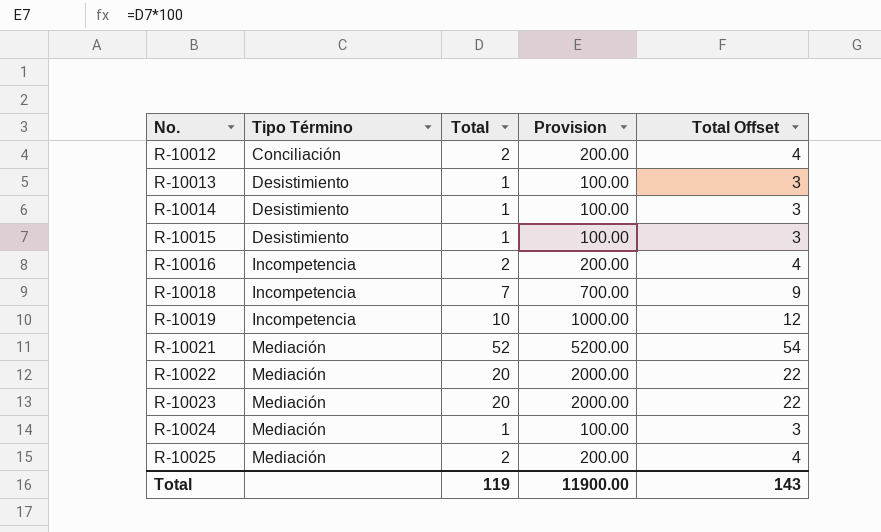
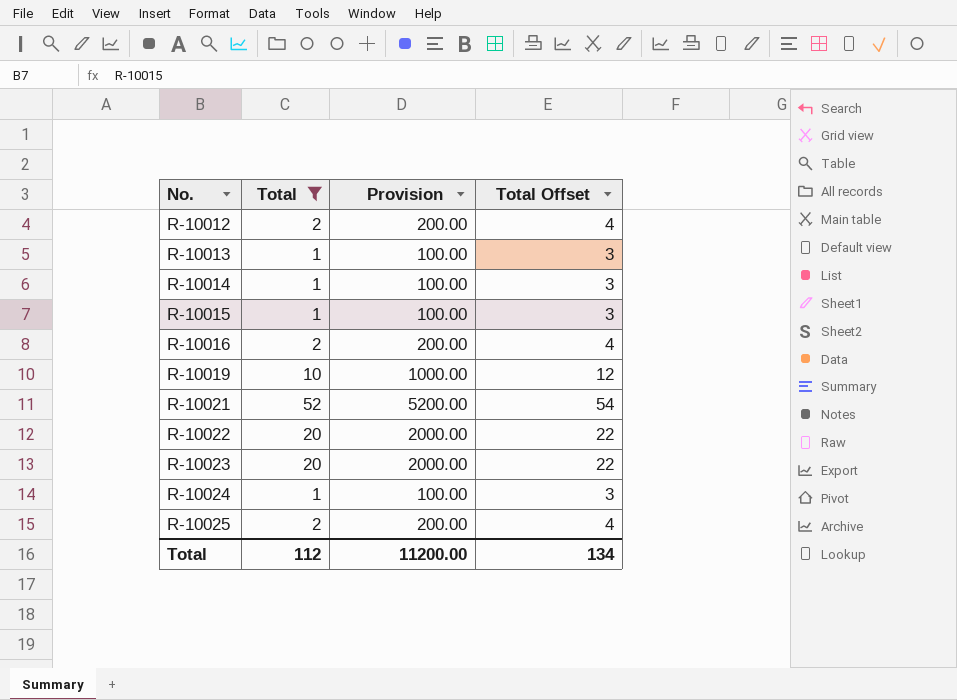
filter: none -> Total != 7
column Tipo Término | position: 2 -> none
Total | Total: 119 -> 112
Total | Provision: 11900.00 -> 11200.00
Total | Total Offset: 143 -> 134

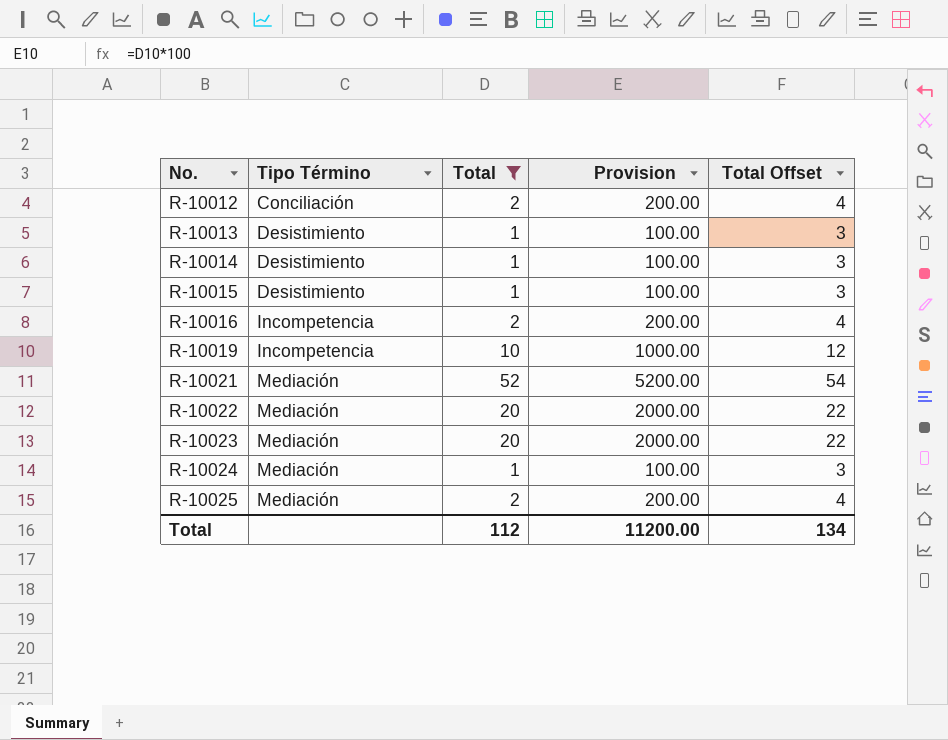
column Tipo Término | position: none -> 2

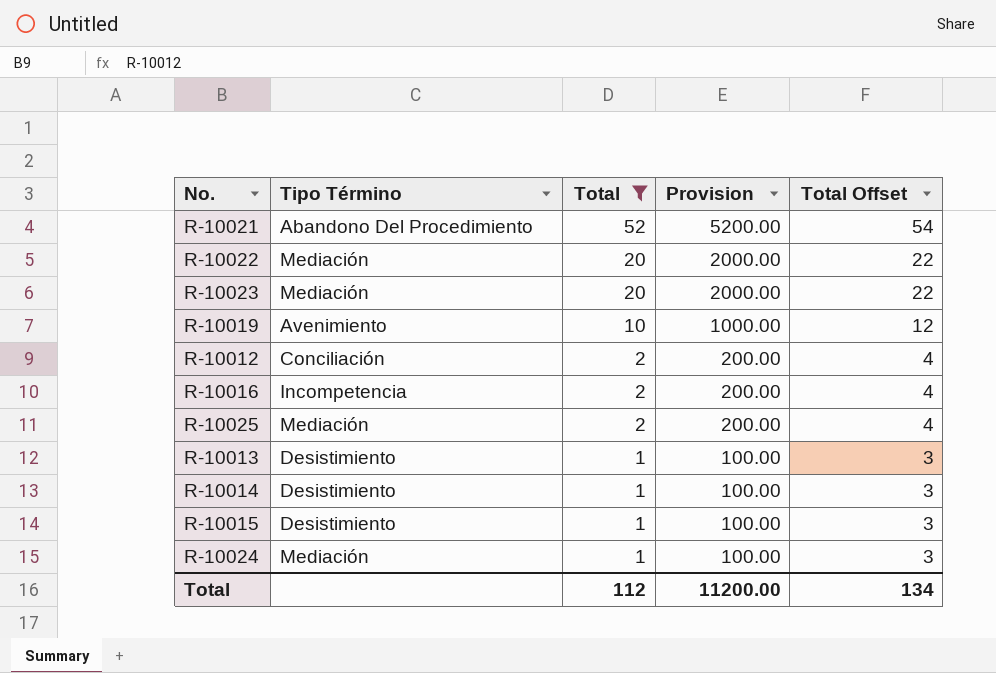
row order: No. ascending -> Total descending
R-10021 | Tipo Término: Mediación -> Abandono Del Procedimiento
R-10019 | Tipo Término: Incompetencia -> Avenimiento

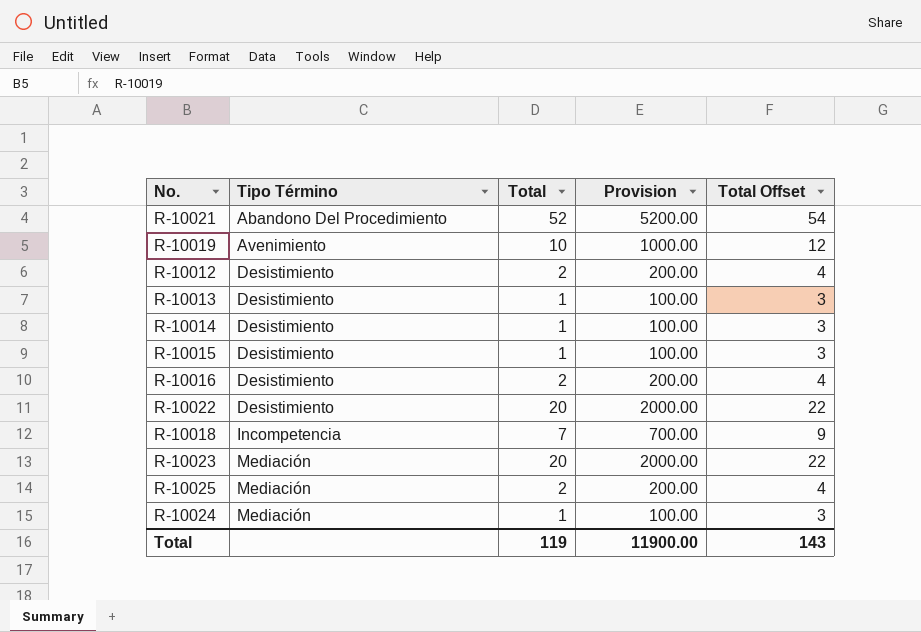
filter: Total != 7 -> none
row order: Total descending -> Tipo Término ascending
R-10012 | Tipo Término: Conciliación -> Desistimiento
R-10016 | Tipo Término: Incompetencia -> Desistimiento
R-10022 | Tipo Término: Mediación -> Desistimiento
Total | Total: 112 -> 119
Total | Provision: 11200.00 -> 11900.00
Total | Total Offset: 134 -> 143

